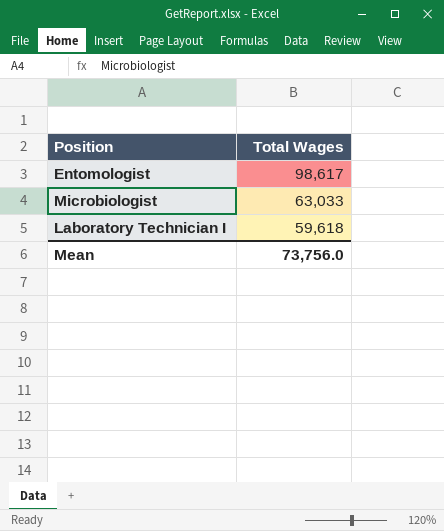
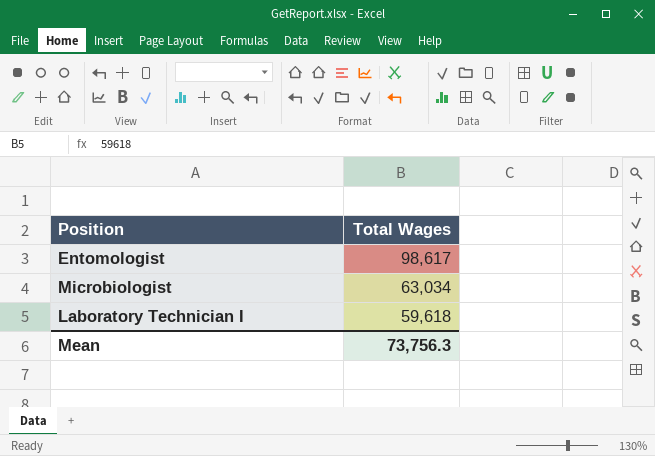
Microbiologist | Total Wages: 63,033 -> 63,034
Mean | Total Wages: 73,756.0 -> 73,756.3

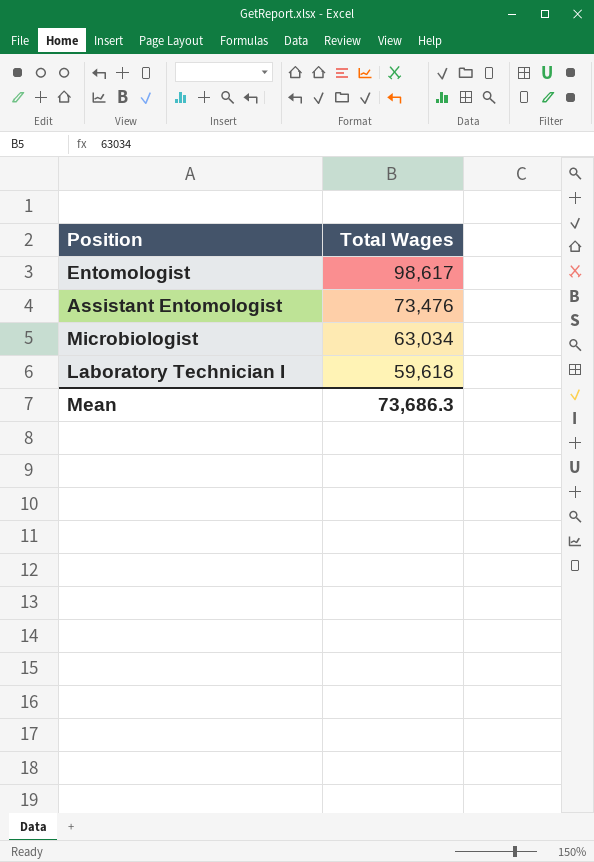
row Assistant Entomologist: none -> 73,476
Mean | Total Wages: 73,756.3 -> 73,686.3

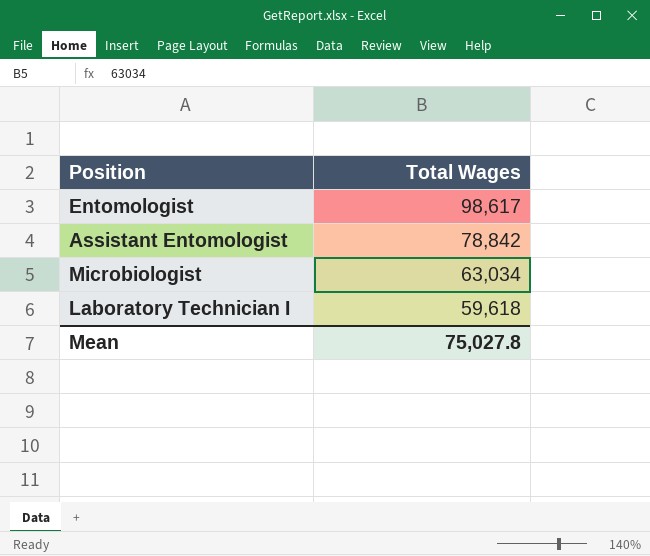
Assistant Entomologist | Total Wages: 73,476 -> 78,842
Mean | Total Wages: 73,686.3 -> 75,027.8

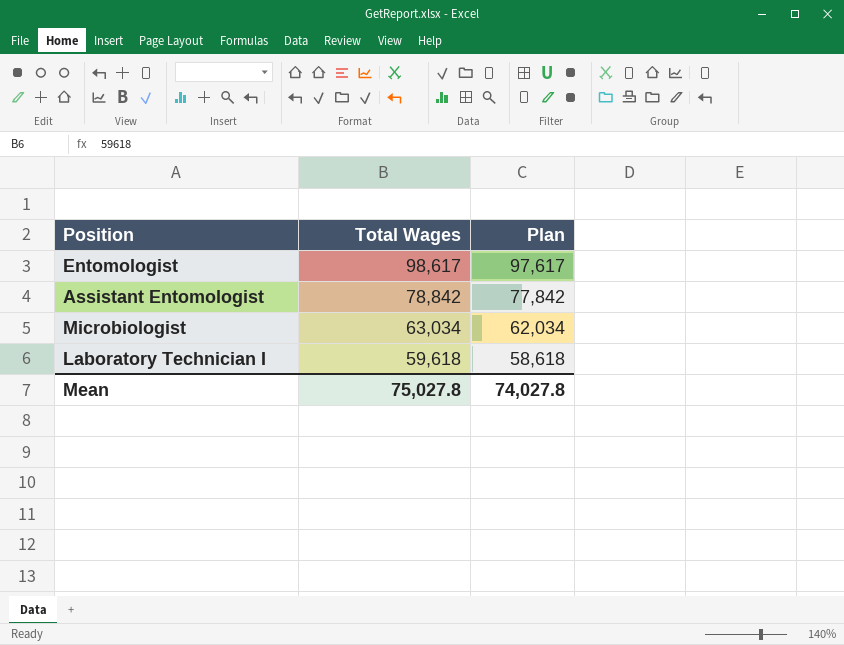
column Plan | formula: none -> [Total Wages] - 1000

